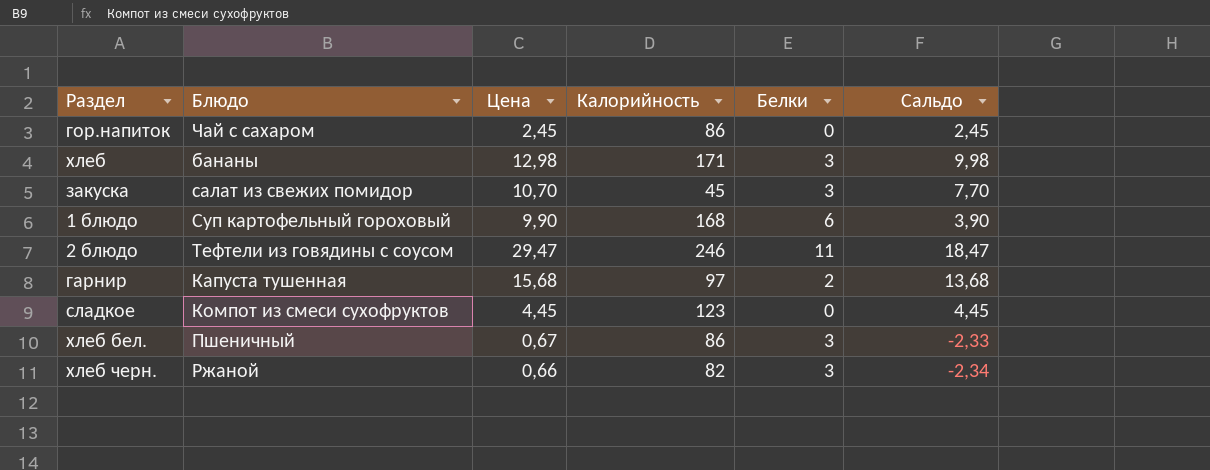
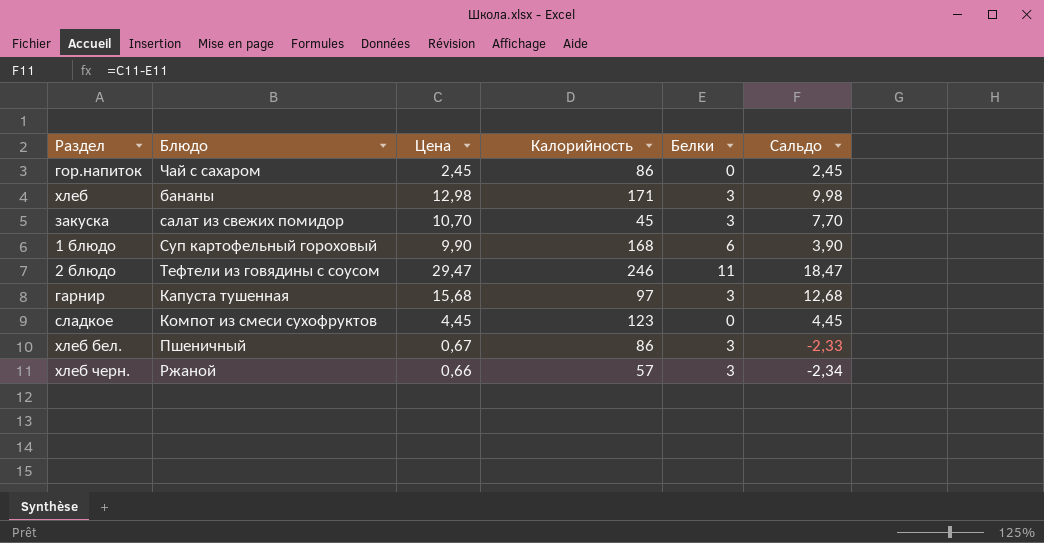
гарнир | Белки: 2 -> 3
гарнир | Сальдо: 13,68 -> 12,68
хлеб черн. | Калорийность: 82 -> 57

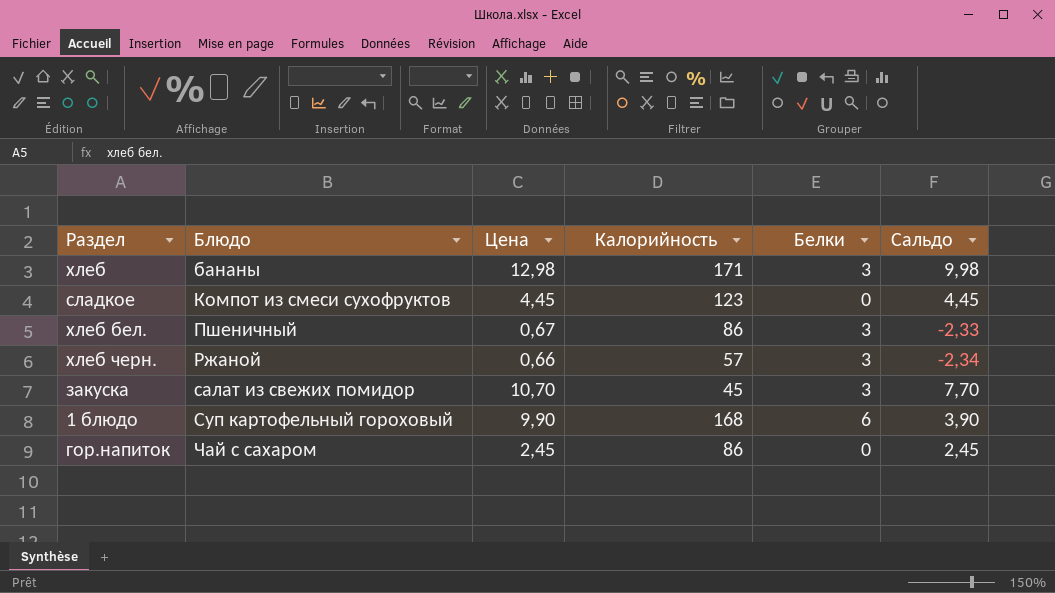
row order: none -> Блюдо ascending
row 2 блюдо: Тефтели из говядины с соусом | 29,47 | 246 | 11 | 18,47 -> none
row гарнир: Капуста тушенная | 15,68 | 97 | 3 | 12,68 -> none

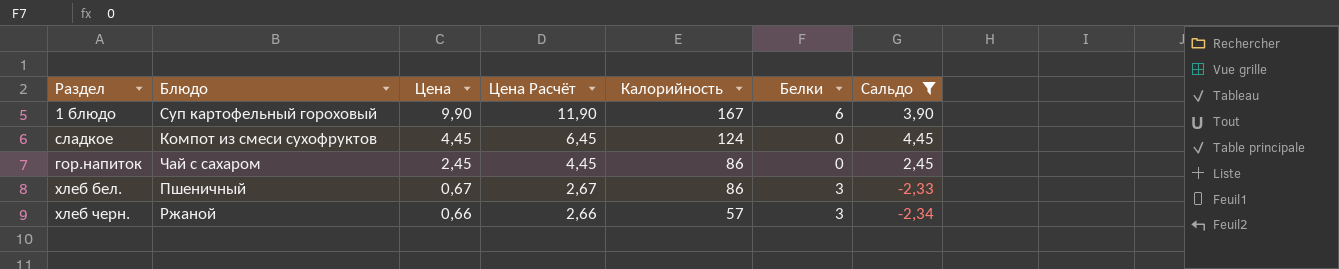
filter: none -> Сальдо <= 4,45
row order: Блюдо ascending -> Цена descending
column Цена Расчёт | formula: none -> [Цена] + 2
1 блюдо | Калорийность: 168 -> 167
сладкое | Калорийность: 123 -> 124

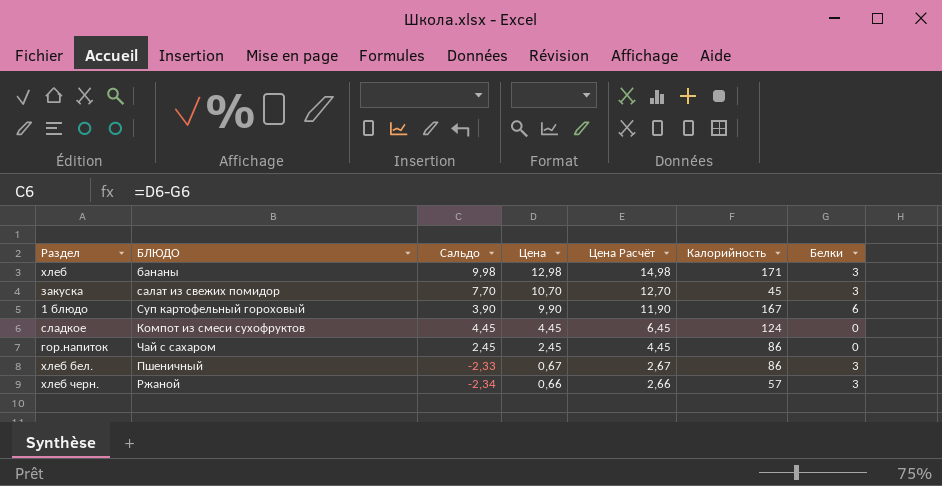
filter: Сальдо <= 4,45 -> none
column name: Блюдо -> БЛЮДО
column Сальдо | position: 7 -> 3

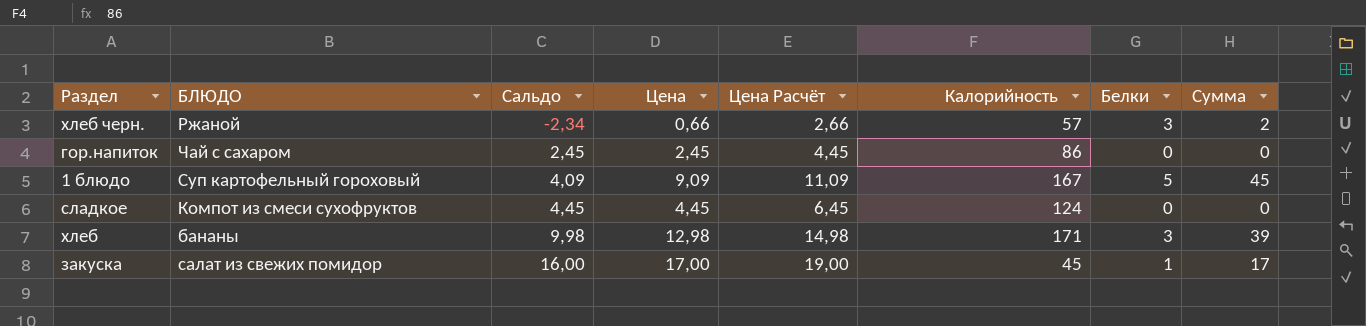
row order: Цена descending -> Сальдо ascending
column Сумма | formula: none -> [Цена] * [Белки]
row хлеб бел.: Пшеничный | -2,33 | 0,67 | 2,67 | 86 | 3 -> none
1 блюдо | Сальдо: 3,90 -> 4,09
1 блюдо | Цена: 9,90 -> 9,09
1 блюдо | Цена Расчёт: 11,90 -> 11,09
1 блюдо | Белки: 6 -> 5
закуска | Сальдо: 7,70 -> 16,00
закуска | Цена: 10,70 -> 17,00
закуска | Цена Расчёт: 12,70 -> 19,00
закуска | Белки: 3 -> 1

